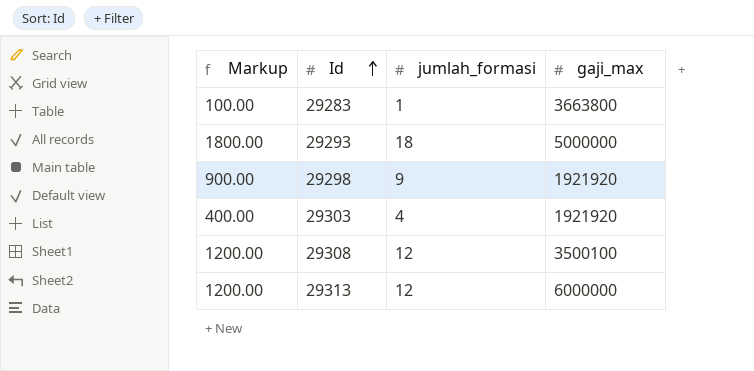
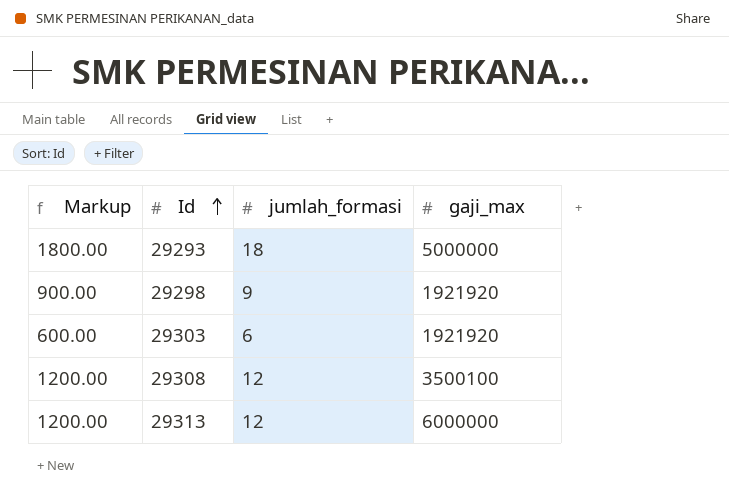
row 29283: 100.00 | 1 | 3663800 -> none
29303 | Markup: 400.00 -> 600.00
29303 | jumlah_formasi: 4 -> 6

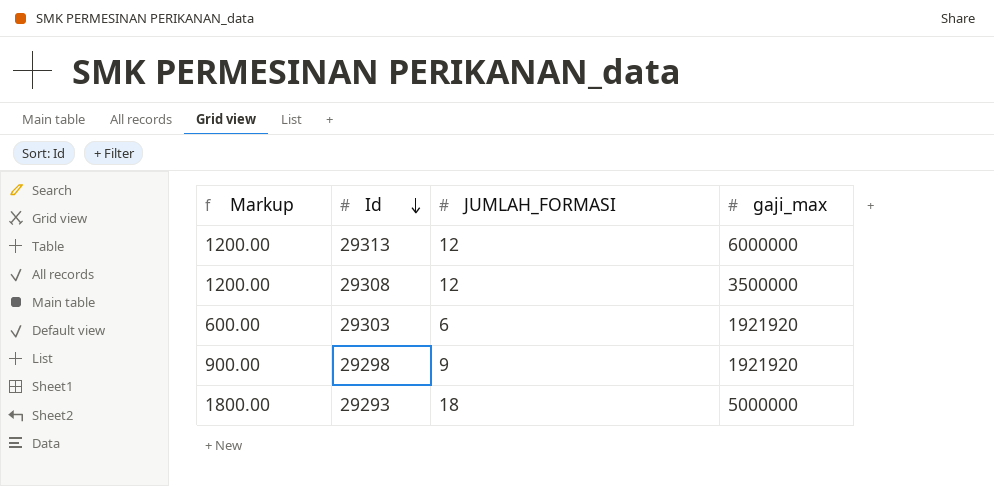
row order: Id ascending -> Id descending
column name: jumlah_formasi -> JUMLAH_FORMASI
29308 | gaji_max: 3500100 -> 3500000

